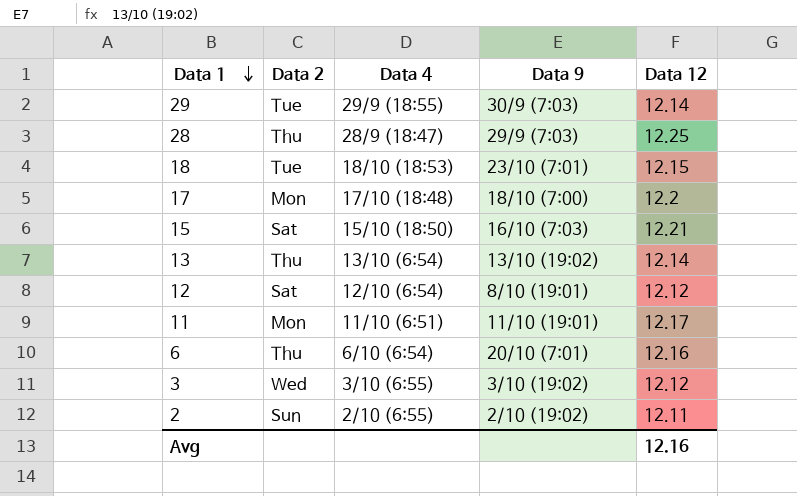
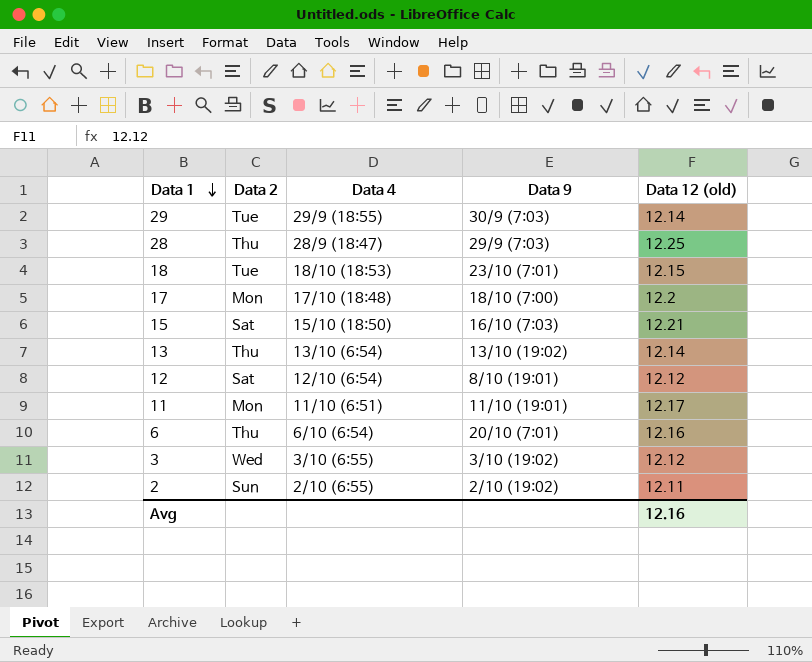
column name: Data 12 -> Data 12 (old)

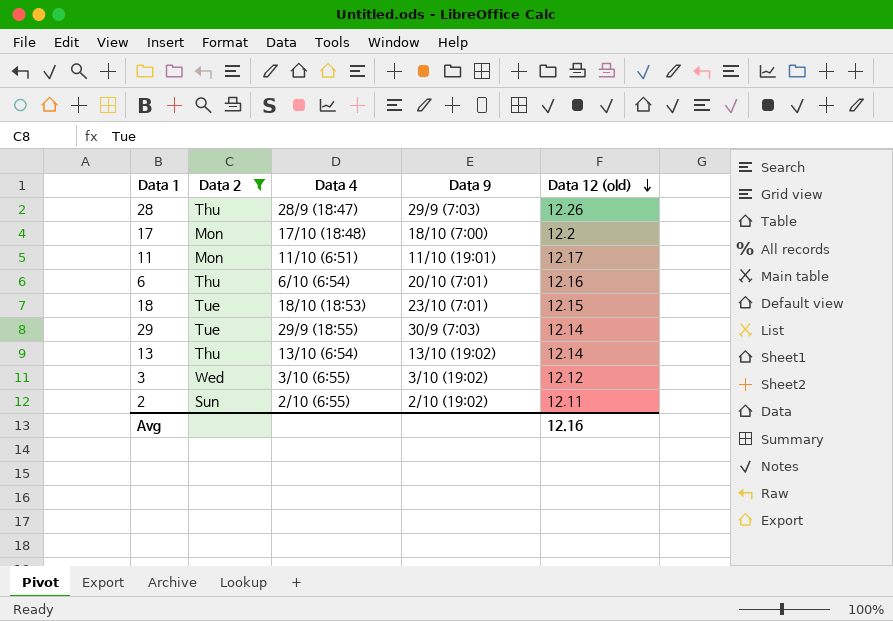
filter: none -> Data 2 != Sat
row order: Data 1 descending -> Data 12 (old) descending
28 | Data 12 (old): 12.25 -> 12.26

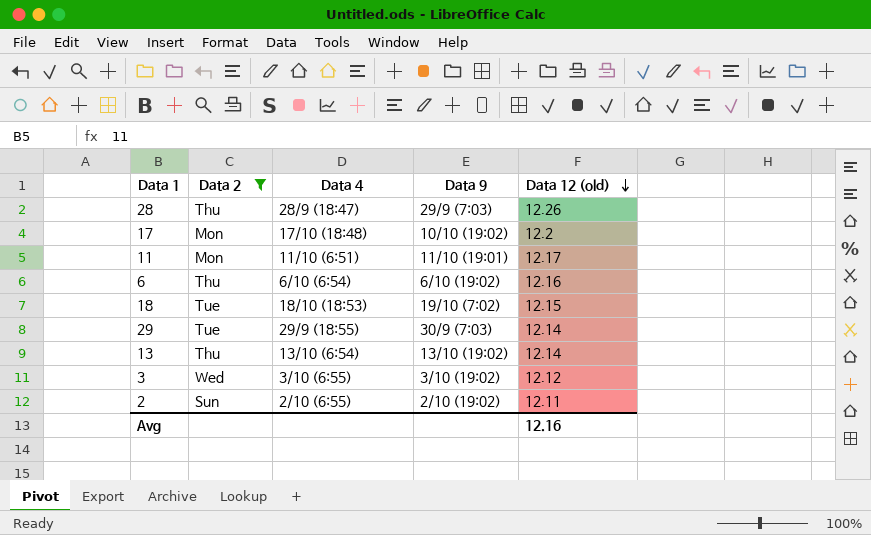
17 | Data 9: 18/10 (7:00) -> 10/10 (19:02)
6 | Data 9: 20/10 (7:01) -> 6/10 (19:02)
18 | Data 9: 23/10 (7:01) -> 19/10 (7:02)

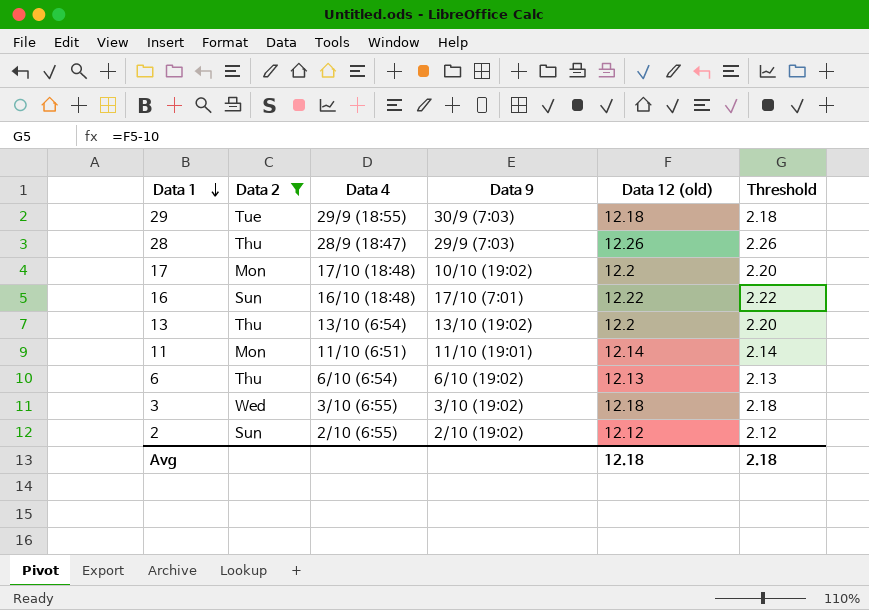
row order: Data 12 (old) descending -> Data 1 descending
column Threshold | formula: none -> [Data 12 (old)] - 10
row 18: Tue | 18/10 (18:53) | 19/10 (7:02) | 12.15 -> none
29 | Data 12 (old): 12.14 -> 12.18
row 16: none -> Sun | 16/10 (18:48) | 17/10 (7:01) | 12.22 | 2.22
13 | Data 12 (old): 12.14 -> 12.2
11 | Data 12 (old): 12.17 -> 12.14
6 | Data 12 (old): 12.16 -> 12.13
3 | Data 12 (old): 12.12 -> 12.18
2 | Data 12 (old): 12.11 -> 12.12
Avg | Data 12 (old): 12.16 -> 12.18

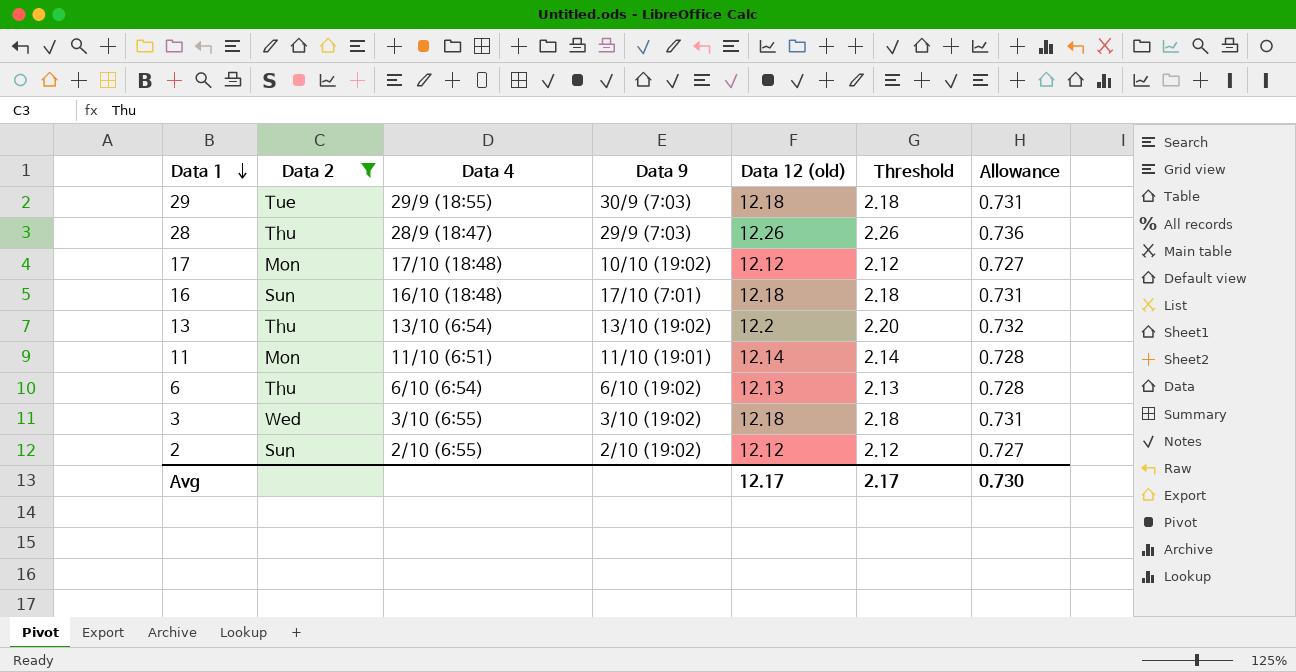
column Allowance | formula: none -> [Data 12 (old)] * 0.06
17 | Data 12 (old): 12.2 -> 12.12
17 | Threshold: 2.20 -> 2.12
16 | Data 12 (old): 12.22 -> 12.18
16 | Threshold: 2.22 -> 2.18
Avg | Data 12 (old): 12.18 -> 12.17
Avg | Threshold: 2.18 -> 2.17

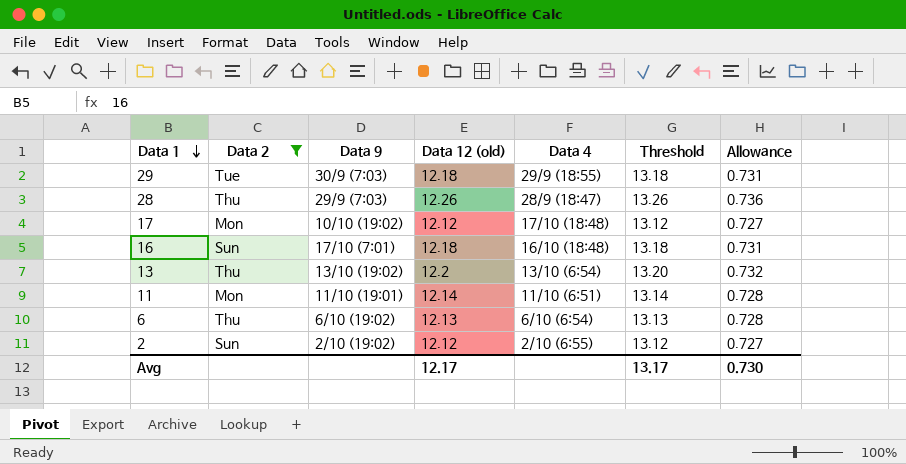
column Data 4 | position: 3 -> 5
column Threshold | formula: [Data 12 (old)] - 10 -> [Data 12 (old)] + 1
row 3: Wed | 3/10 (6:55) | 3/10 (19:02) | 12.18 | 2.18 | 0.731 -> none
Avg | Threshold: 2.17 -> 13.17

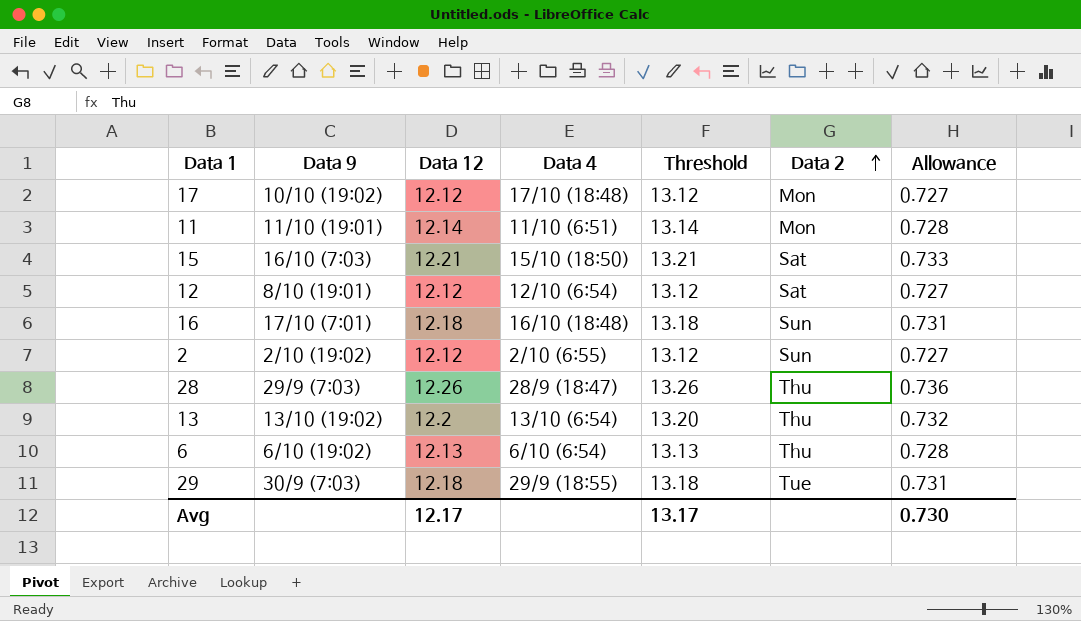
filter: Data 2 != Sat -> none
row order: Data 1 descending -> Data 2 ascending
column name: Data 12 (old) -> Data 12
column Data 2 | position: 2 -> 6

